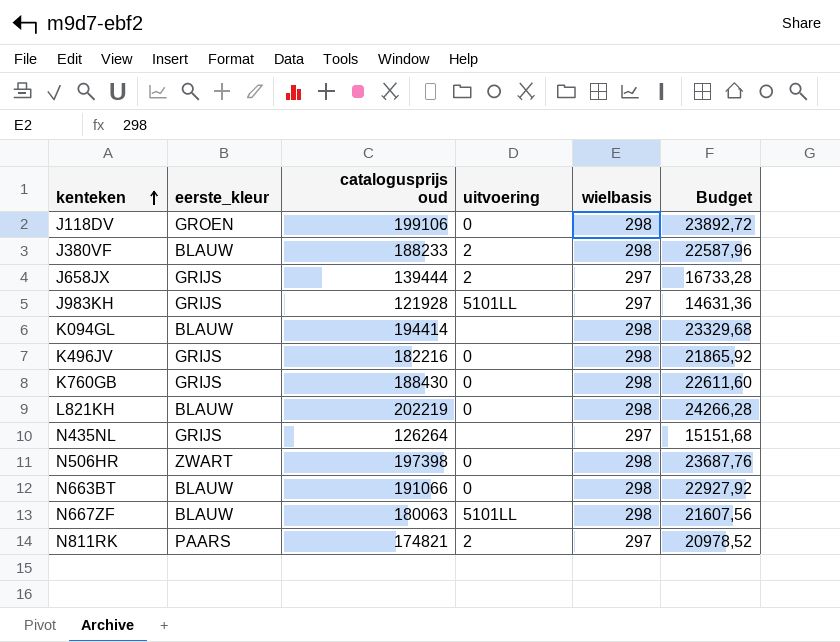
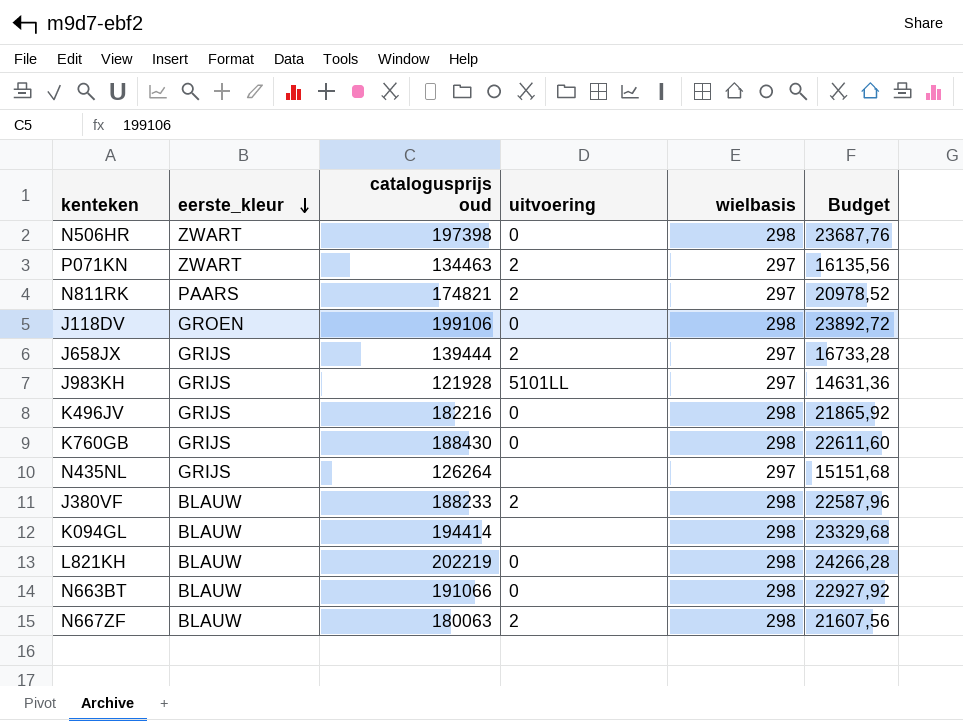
row order: kenteken ascending -> eerste_kleur descending
row P071KN: none -> ZWART | 134463 | 2 | 297 | 16135,56
N667ZF | uitvoering: 5101LL -> 2

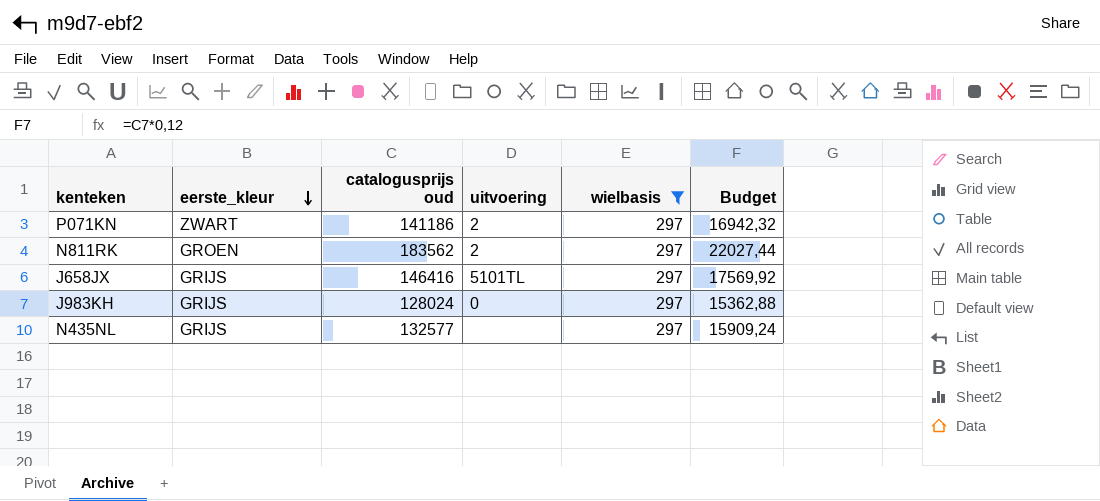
filter: none -> wielbasis = 297
P071KN | catalogusprijs oud: 134463 -> 141186
P071KN | Budget: 16135,56 -> 16942,32
N811RK | eerste_kleur: PAARS -> GROEN
N811RK | catalogusprijs oud: 174821 -> 183562
N811RK | Budget: 20978,52 -> 22027,44
J658JX | catalogusprijs oud: 139444 -> 146416
J658JX | uitvoering: 2 -> 5101TL
J658JX | Budget: 16733,28 -> 17569,92
J983KH | catalogusprijs oud: 121928 -> 128024
J983KH | uitvoering: 5101LL -> 0
J983KH | Budget: 14631,36 -> 15362,88
N435NL | catalogusprijs oud: 126264 -> 132577
N435NL | Budget: 15151,68 -> 15909,24

